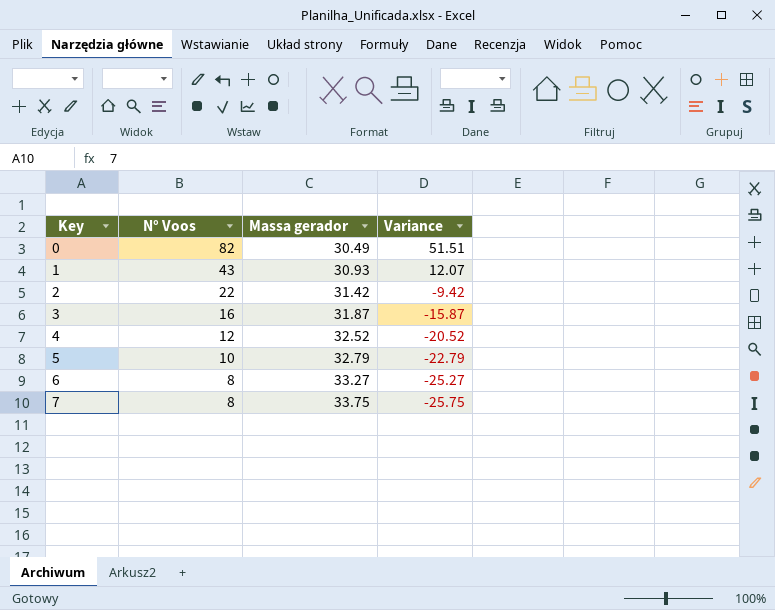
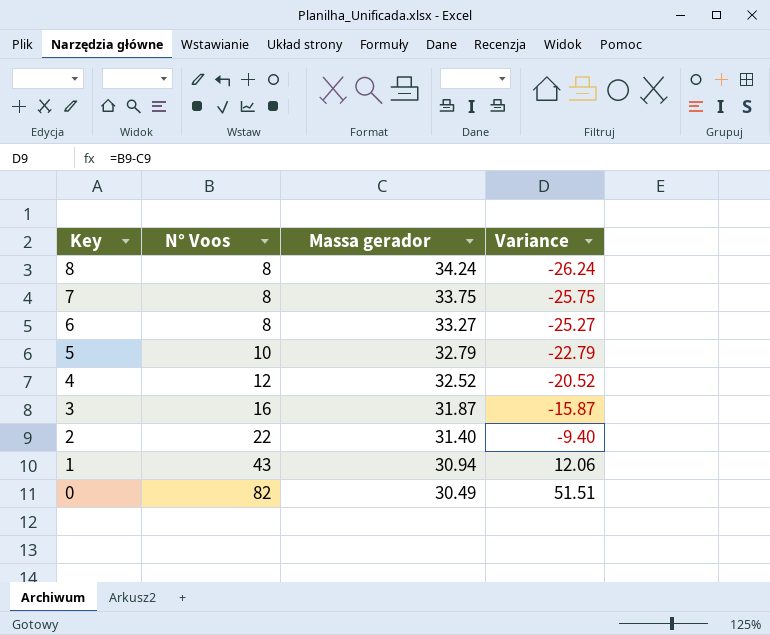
row order: Key ascending -> Key descending
row 8: none -> 8 | 34.24 | -26.24
2 | Massa gerador: 31.42 -> 31.40
2 | Variance: -9.42 -> -9.40
1 | Massa gerador: 30.93 -> 30.94
1 | Variance: 12.07 -> 12.06

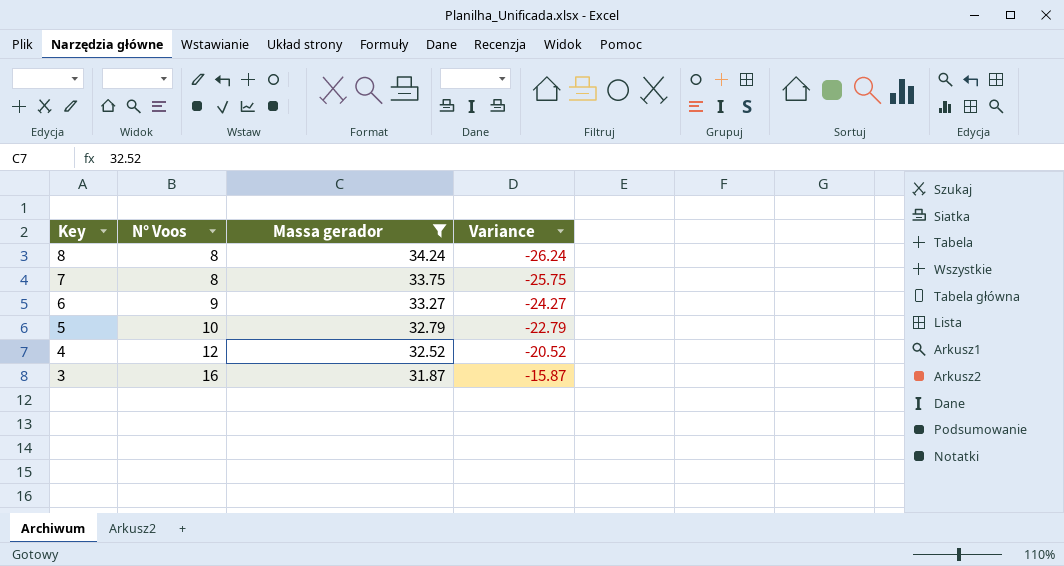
filter: none -> Massa gerador >= 31.87
6 | N° Voos: 8 -> 9
6 | Variance: -25.27 -> -24.27

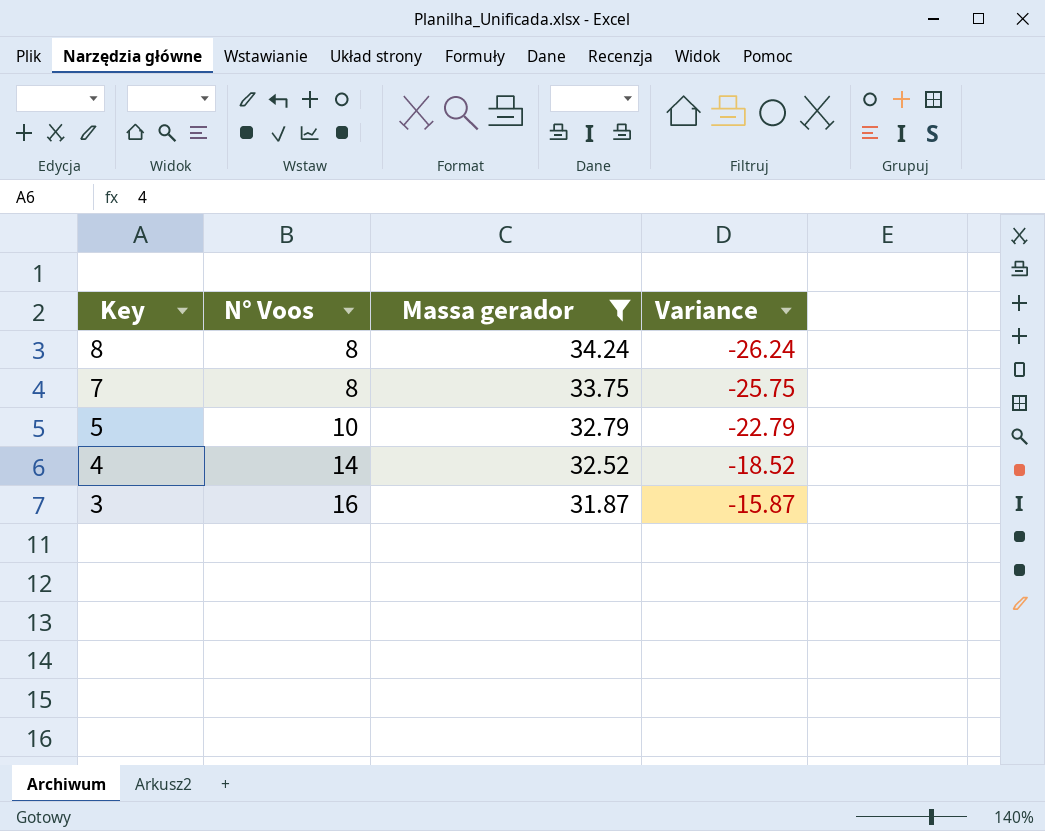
row 6: 9 | 33.27 | -24.27 -> none
4 | N° Voos: 12 -> 14
4 | Variance: -20.52 -> -18.52

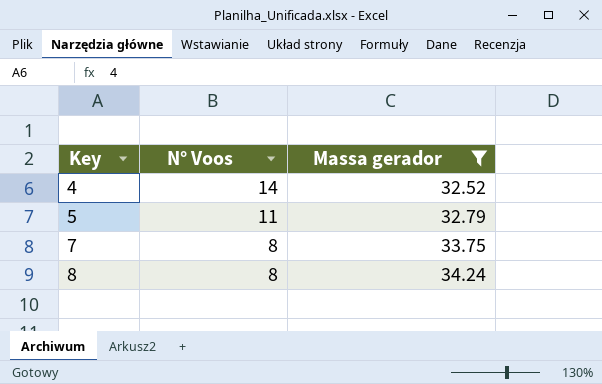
row order: Key descending -> Key ascending
column Variance | formula: [N° Voos] - [Massa gerador] -> none
row 3: 16 | 31.87 | -15.87 -> none
5 | N° Voos: 10 -> 11

